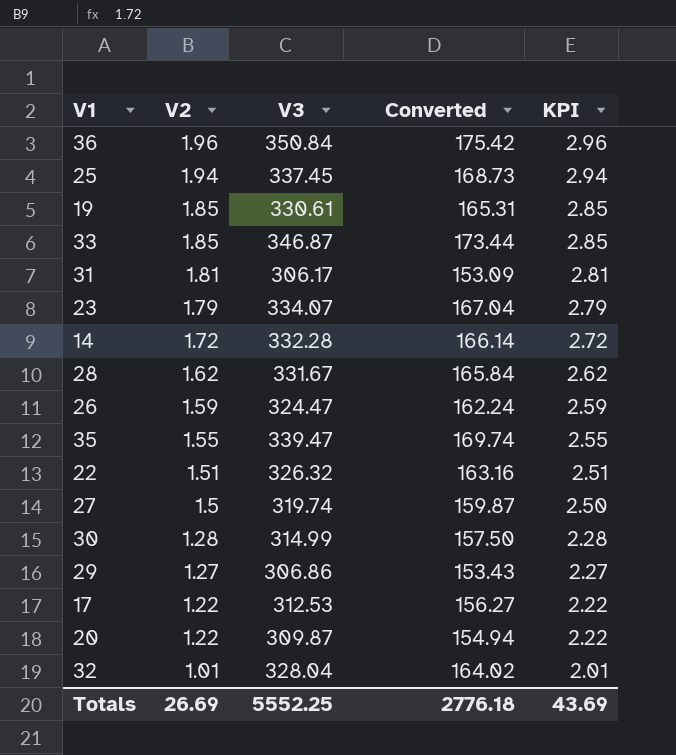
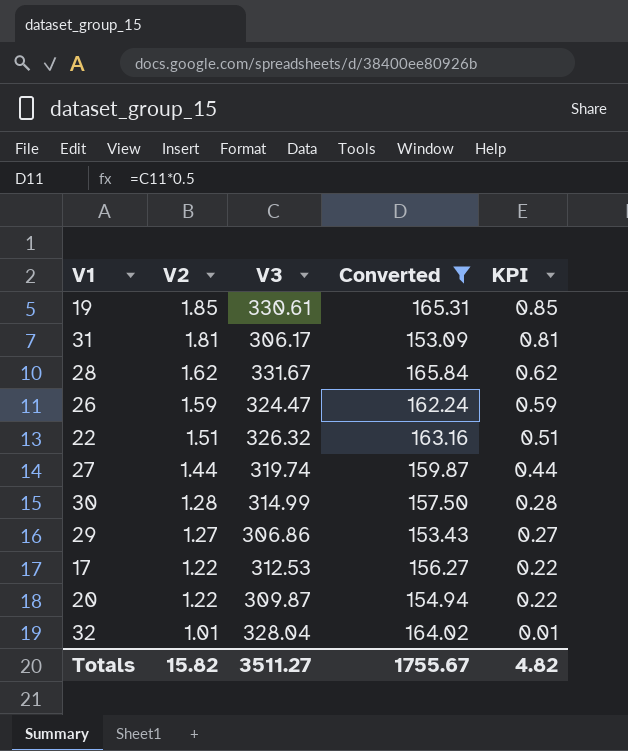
filter: none -> Converted <= 165.84
column KPI | formula: [V2] + 1 -> [V2] - 1
27 | V2: 1.5 -> 1.44
Totals | V2: 26.69 -> 15.82
Totals | V3: 5552.25 -> 3511.27
Totals | Converted: 2776.18 -> 1755.67
Totals | KPI: 43.69 -> 4.82

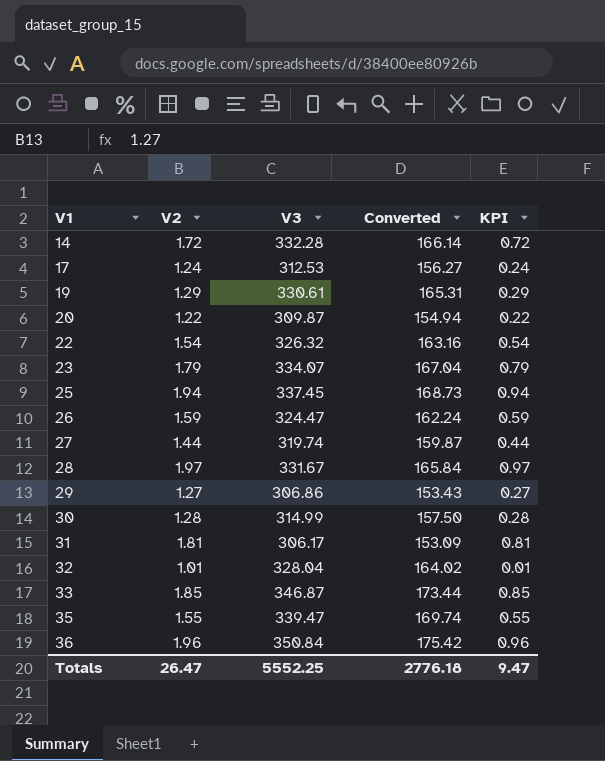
filter: Converted <= 165.84 -> none
row order: V2 descending -> V1 ascending
17 | V2: 1.22 -> 1.24
17 | KPI: 0.22 -> 0.24
19 | V2: 1.85 -> 1.29
19 | KPI: 0.85 -> 0.29
22 | V2: 1.51 -> 1.54
22 | KPI: 0.51 -> 0.54
28 | V2: 1.62 -> 1.97
28 | KPI: 0.62 -> 0.97
Totals | V2: 15.82 -> 26.47
Totals | V3: 3511.27 -> 5552.25
Totals | Converted: 1755.67 -> 2776.18
Totals | KPI: 4.82 -> 9.47

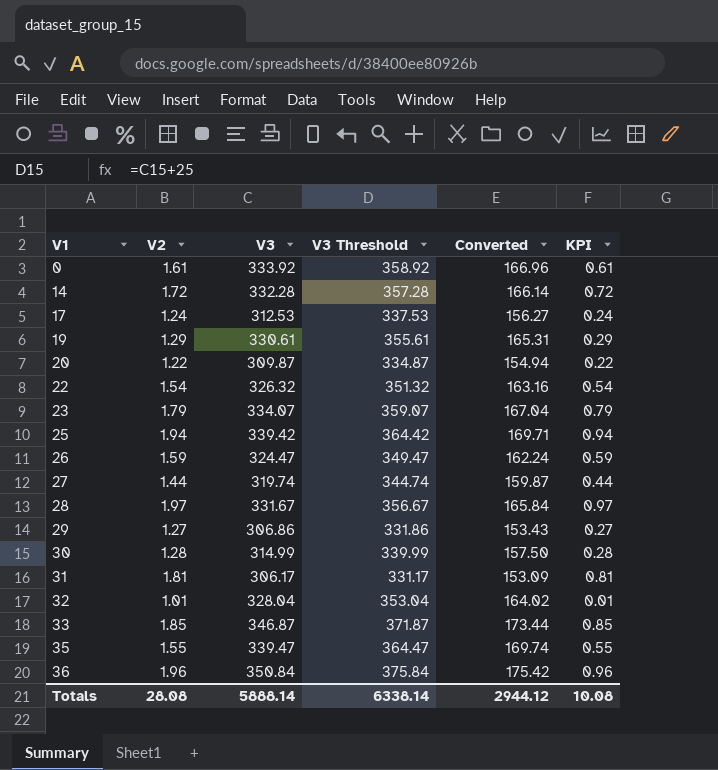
column V3 Threshold | formula: none -> [V3] + 25
row 0: none -> 1.61 | 333.92 | 358.92 | 166.96 | 0.61
25 | V3: 337.45 -> 339.42
25 | Converted: 168.73 -> 169.71
Totals | V2: 26.47 -> 28.08
Totals | V3: 5552.25 -> 5888.14
Totals | Converted: 2776.18 -> 2944.12
Totals | KPI: 9.47 -> 10.08

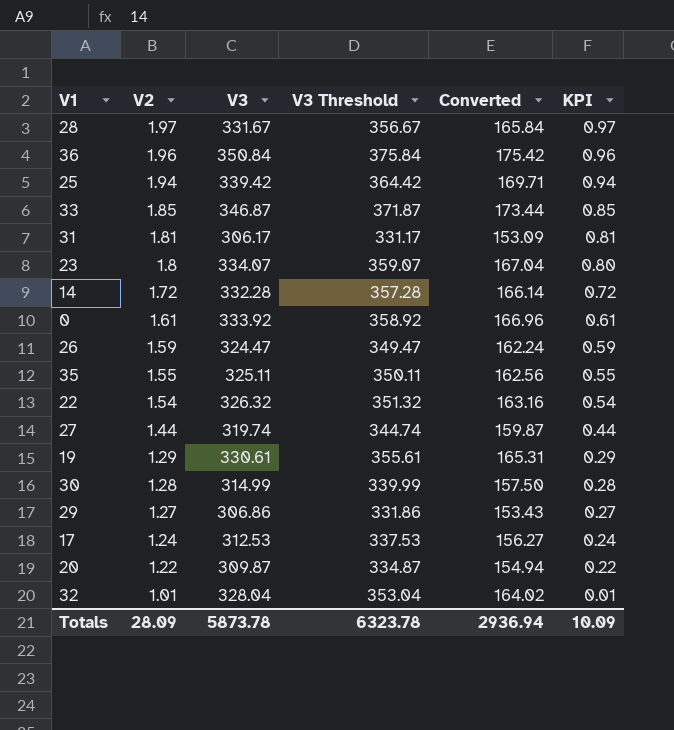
row order: V1 ascending -> V2 descending
23 | V2: 1.79 -> 1.8
23 | KPI: 0.79 -> 0.80
35 | V3: 339.47 -> 325.11
35 | V3 Threshold: 364.47 -> 350.11
35 | Converted: 169.74 -> 162.56
Totals | V2: 28.08 -> 28.09
Totals | V3: 5888.14 -> 5873.78
Totals | V3 Threshold: 6338.14 -> 6323.78
Totals | Converted: 2944.12 -> 2936.94
Totals | KPI: 10.08 -> 10.09

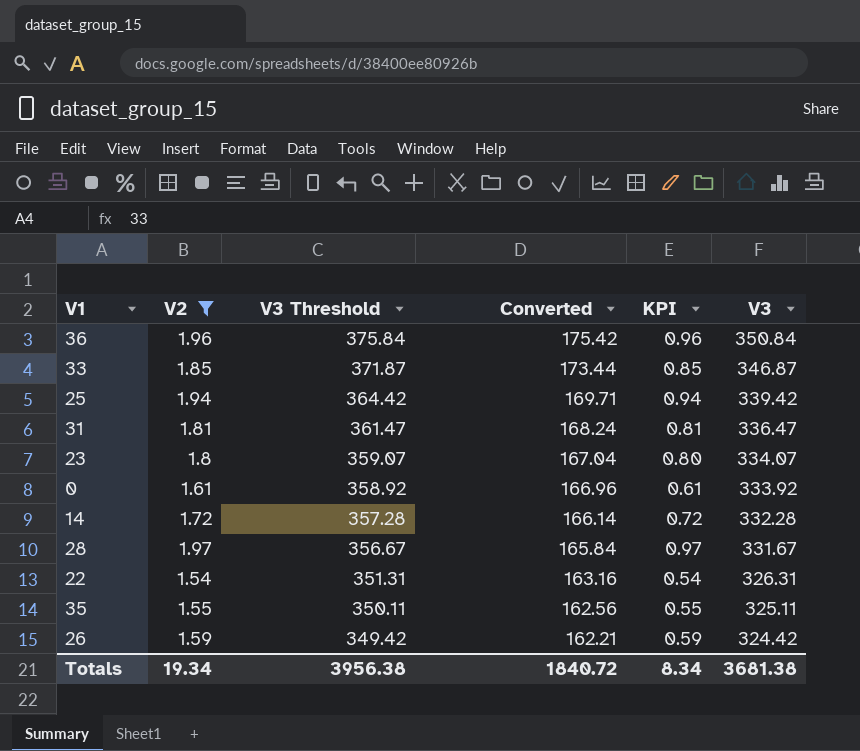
filter: none -> V2 >= 1.54
row order: V2 descending -> V3 Threshold descending
column V3 | position: 3 -> 6
31 | V3 Threshold: 331.17 -> 361.47
31 | Converted: 153.09 -> 168.24
31 | V3: 306.17 -> 336.47
22 | V3 Threshold: 351.32 -> 351.31
22 | V3: 326.32 -> 326.31
26 | V3 Threshold: 349.47 -> 349.42
26 | Converted: 162.24 -> 162.21
26 | V3: 324.47 -> 324.42
Totals | V2: 28.09 -> 19.34
Totals | V3 Threshold: 6323.78 -> 3956.38
Totals | Converted: 2936.94 -> 1840.72
Totals | KPI: 10.09 -> 8.34
Totals | V3: 5873.78 -> 3681.38

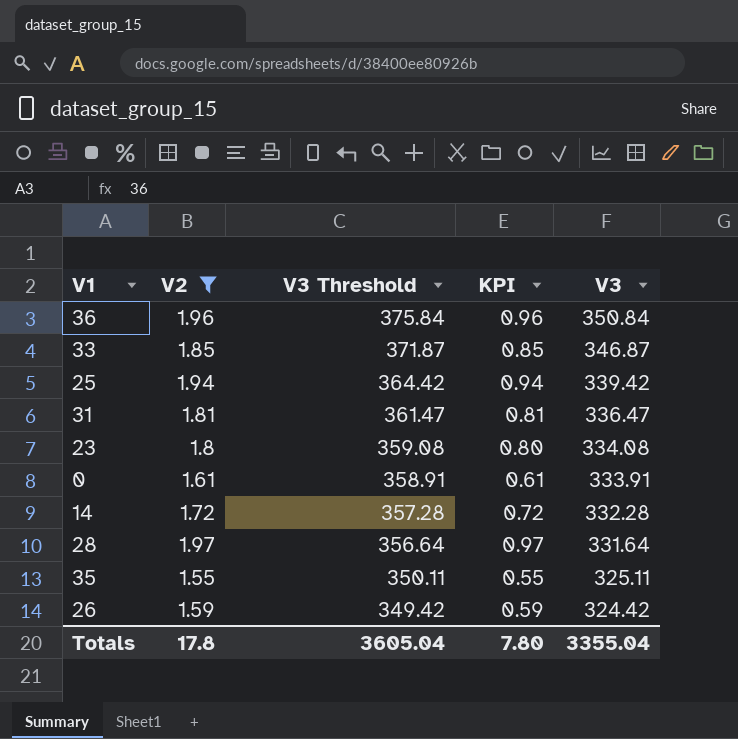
column Converted | formula: [V3] * 0.5 -> none
row 22: 1.54 | 351.31 | 163.16 | 0.54 | 326.31 -> none
23 | V3 Threshold: 359.07 -> 359.08
23 | V3: 334.07 -> 334.08
0 | V3 Threshold: 358.92 -> 358.91
0 | V3: 333.92 -> 333.91
28 | V3 Threshold: 356.67 -> 356.64
28 | V3: 331.67 -> 331.64
Totals | V2: 19.34 -> 17.8
Totals | V3 Threshold: 3956.38 -> 3605.04
Totals | KPI: 8.34 -> 7.80
Totals | V3: 3681.38 -> 3355.04

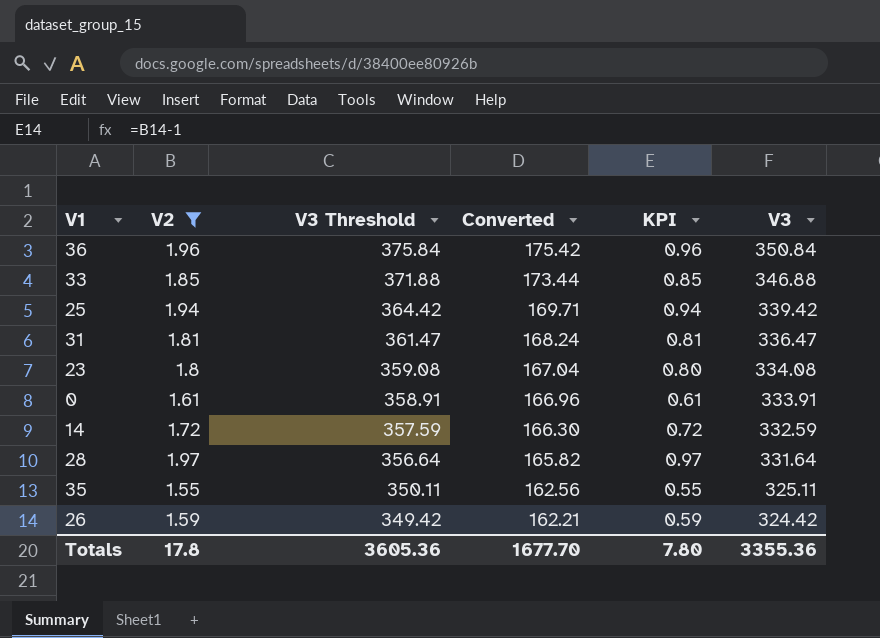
column Converted | formula: none -> [V3] * 0.5
33 | V3 Threshold: 371.87 -> 371.88
33 | V3: 346.87 -> 346.88
14 | V3 Threshold: 357.28 -> 357.59
14 | V3: 332.28 -> 332.59
Totals | V3 Threshold: 3605.04 -> 3605.36
Totals | V3: 3355.04 -> 3355.36

